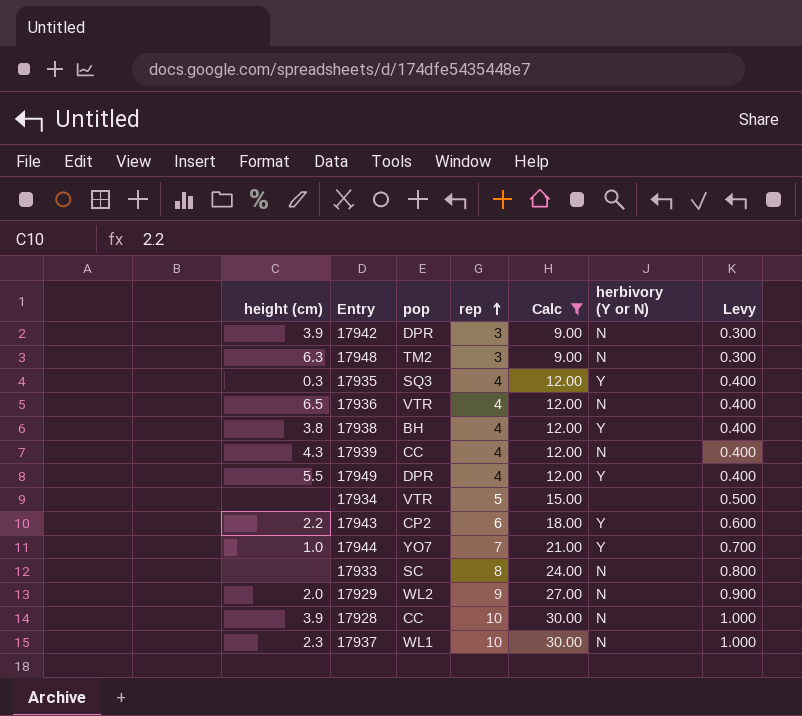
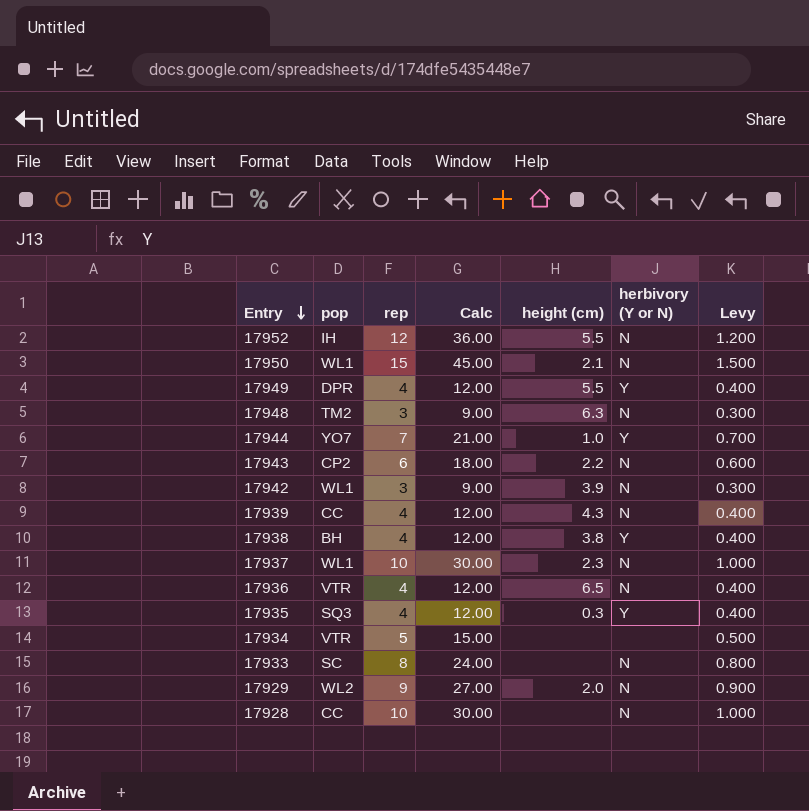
filter: Calc <= 30.00 -> none
row order: rep ascending -> Entry descending
column height (cm) | position: 1 -> 5
17943 | herbivory (Y or N): Y -> N
17942 | pop: DPR -> WL1
17928 | height (cm): 3.9 -> none

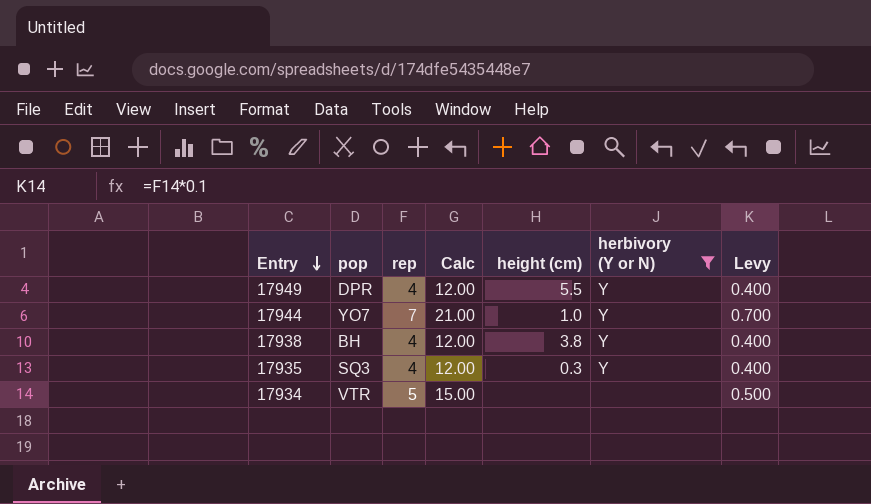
filter: none -> herbivory (Y or N) != N

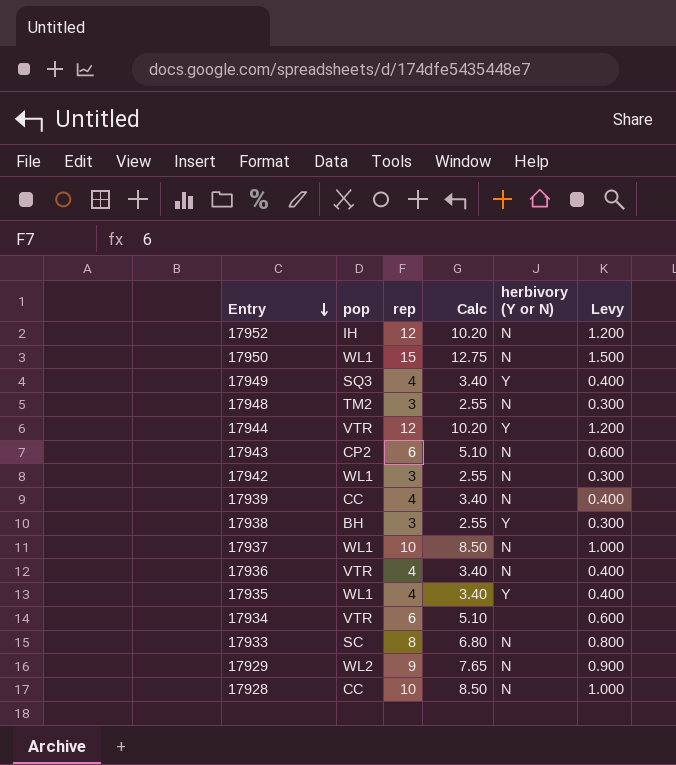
filter: herbivory (Y or N) != N -> none
column height (cm) | position: 5 -> none
column Calc | formula: [rep] * 3 -> [rep] * 0.85
17949 | pop: DPR -> SQ3
17944 | pop: YO7 -> VTR
17944 | rep: 7 -> 12
17944 | Levy: 0.700 -> 1.200
17938 | rep: 4 -> 3
17938 | Levy: 0.400 -> 0.300
17935 | pop: SQ3 -> WL1
17934 | rep: 5 -> 6
17934 | Levy: 0.500 -> 0.600

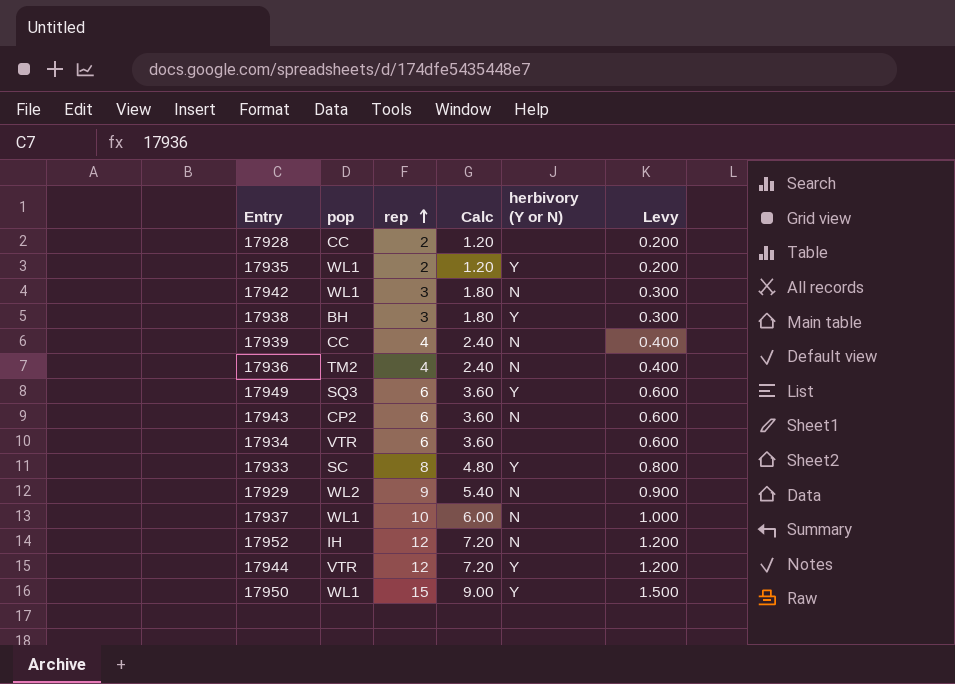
row order: Entry descending -> rep ascending
column Calc | formula: [rep] * 0.85 -> [rep] * 0.6
row 17948: TM2 | 3 | 2.55 | N | 0.300 -> none
17928 | rep: 10 -> 2
17928 | herbivory (Y or N): N -> none
17928 | Levy: 1.000 -> 0.200
17935 | rep: 4 -> 2
17935 | Levy: 0.400 -> 0.200
17936 | pop: VTR -> TM2
17949 | rep: 4 -> 6
17949 | Levy: 0.400 -> 0.600
17933 | herbivory (Y or N): N -> Y
17950 | herbivory (Y or N): N -> Y

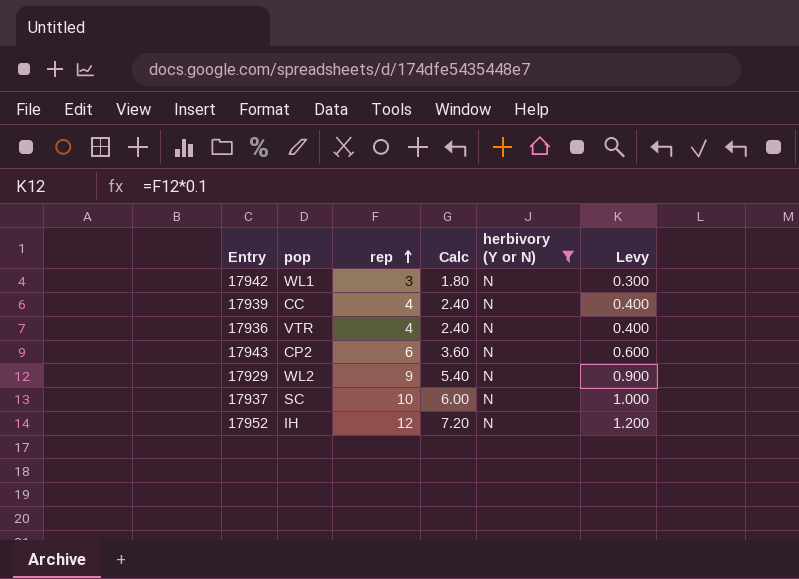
filter: none -> herbivory (Y or N) = N
17936 | pop: TM2 -> VTR
17937 | pop: WL1 -> SC

